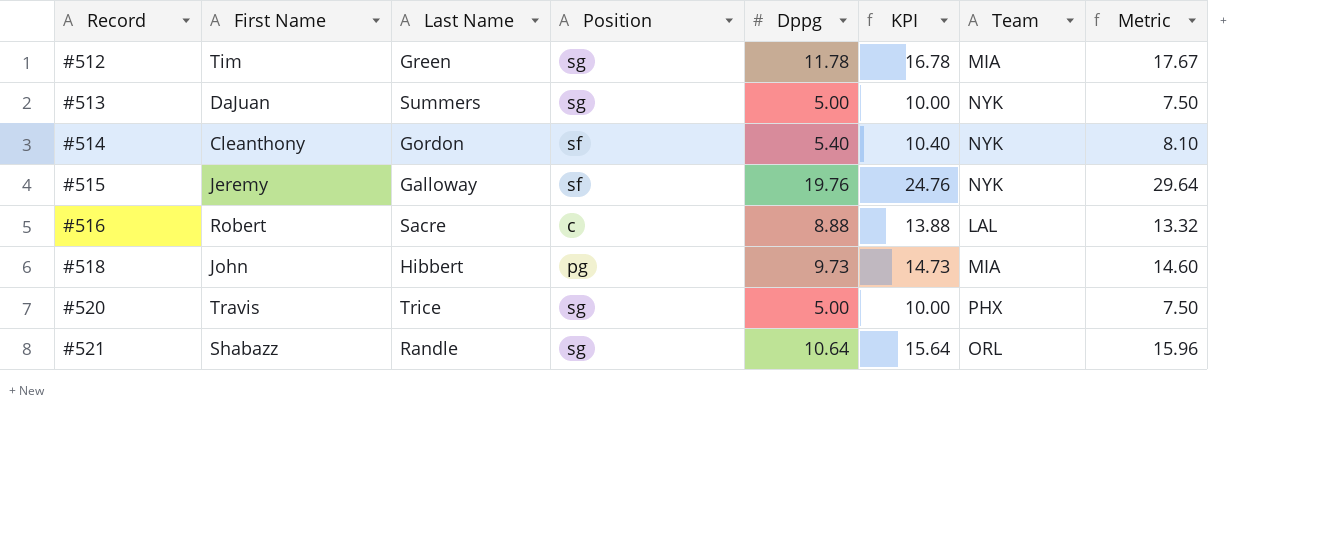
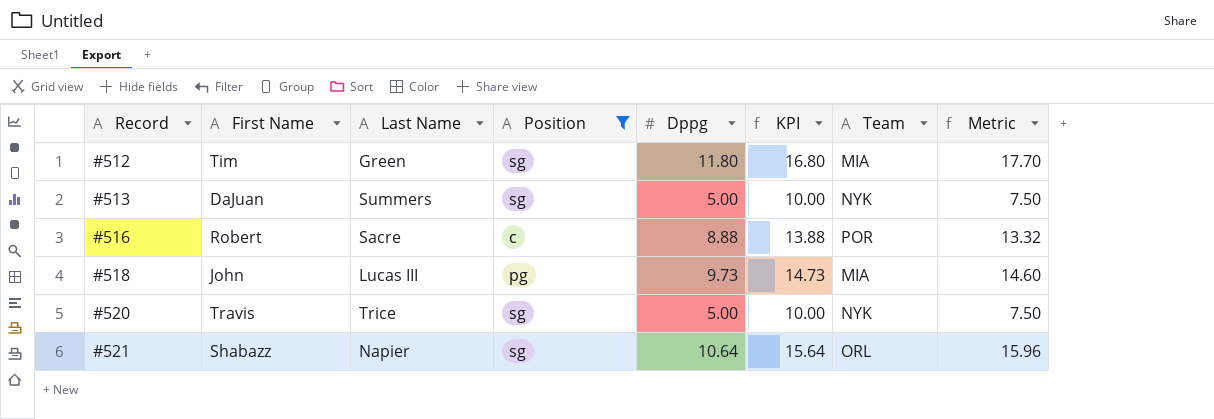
filter: none -> Position != sf
#512 | Dppg: 11.78 -> 11.80
#512 | KPI: 16.78 -> 16.80
#512 | Metric: 17.67 -> 17.70
#516 | Team: LAL -> POR
#518 | Last Name: Hibbert -> Lucas III
#520 | Team: PHX -> NYK
#521 | Last Name: Randle -> Napier

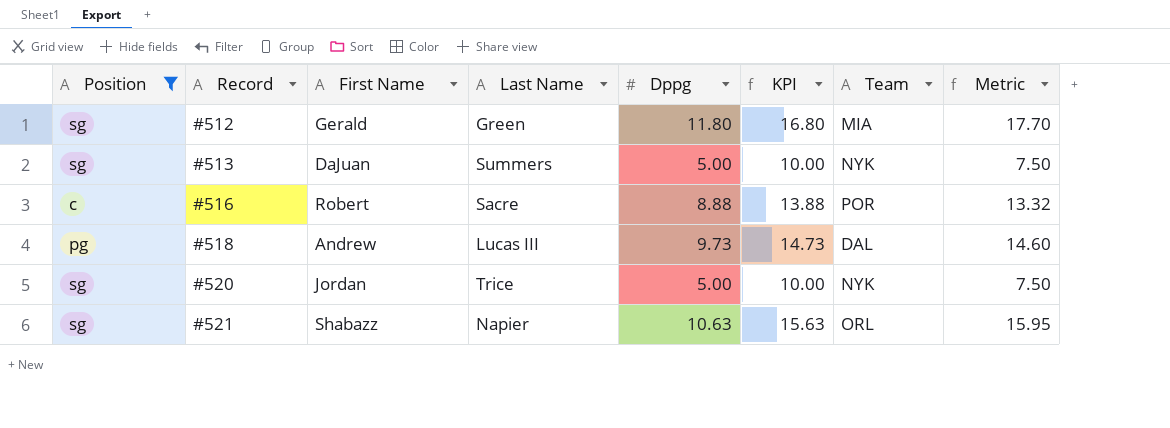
column Position | position: 4 -> 1
#512 | First Name: Tim -> Gerald
#518 | First Name: John -> Andrew
#518 | Team: MIA -> DAL
#520 | First Name: Travis -> Jordan
#521 | Dppg: 10.64 -> 10.63
#521 | KPI: 15.64 -> 15.63
#521 | Metric: 15.96 -> 15.95

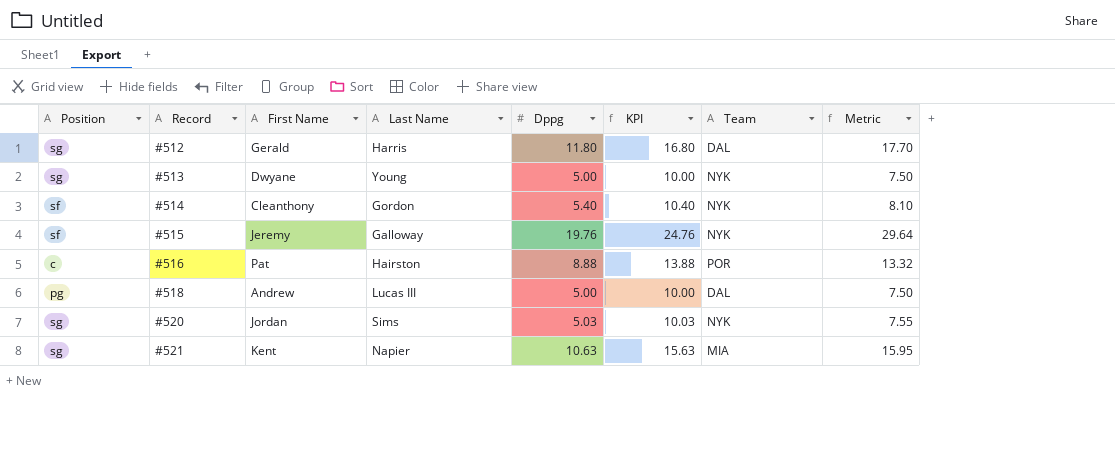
filter: Position != sf -> none
#512 | Last Name: Green -> Harris
#512 | Team: MIA -> DAL
#513 | First Name: DaJuan -> Dwyane
#513 | Last Name: Summers -> Young
#516 | First Name: Robert -> Pat
#516 | Last Name: Sacre -> Hairston
#518 | Dppg: 9.73 -> 5.00
#518 | KPI: 14.73 -> 10.00
#518 | Metric: 14.60 -> 7.50
#520 | Last Name: Trice -> Sims
#520 | Dppg: 5.00 -> 5.03
#520 | KPI: 10.00 -> 10.03
#520 | Metric: 7.50 -> 7.55
#521 | First Name: Shabazz -> Kent
#521 | Team: ORL -> MIA

